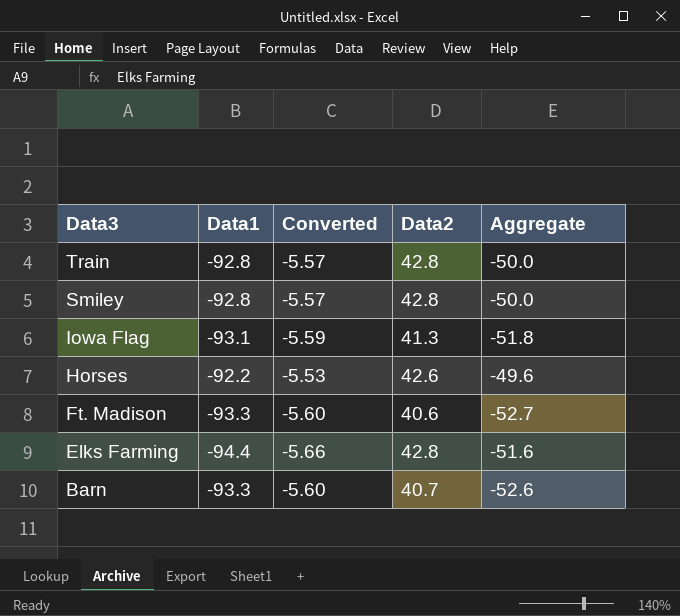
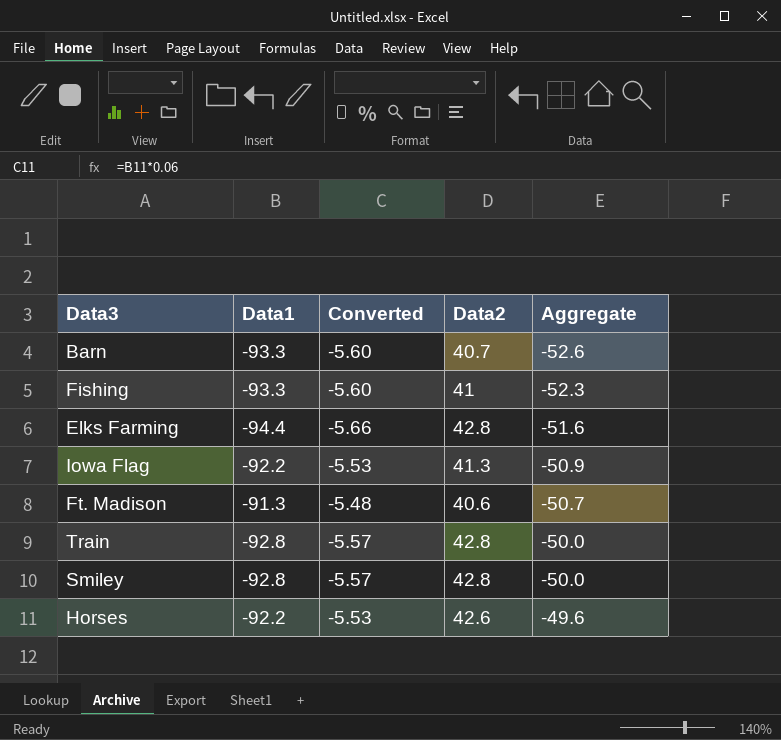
row order: Data3 descending -> Aggregate ascending
row Fishing: none -> -93.3 | -5.60 | 41 | -52.3
Iowa Flag | Data1: -93.1 -> -92.2
Iowa Flag | Converted: -5.59 -> -5.53
Iowa Flag | Aggregate: -51.8 -> -50.9
Ft. Madison | Data1: -93.3 -> -91.3
Ft. Madison | Converted: -5.60 -> -5.48
Ft. Madison | Aggregate: -52.7 -> -50.7

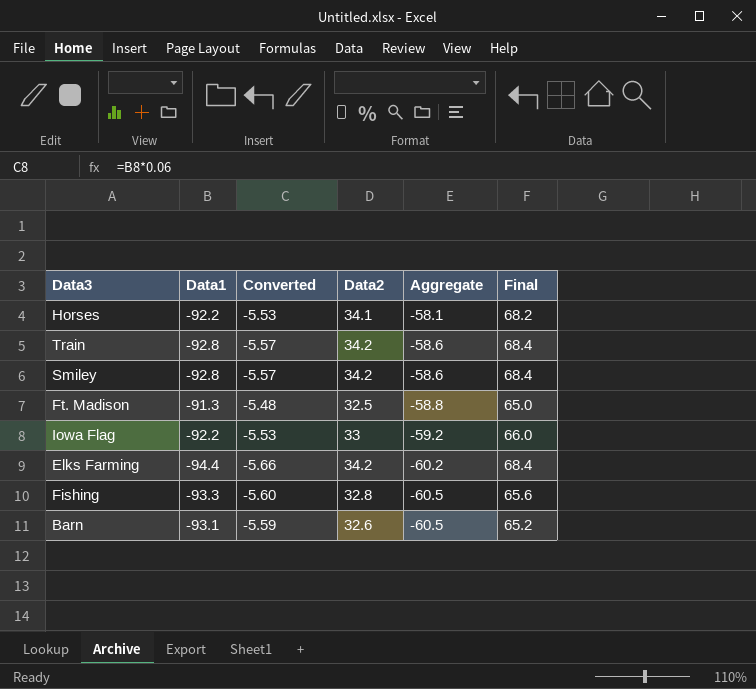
row order: Aggregate ascending -> Aggregate descending
column Final | formula: none -> [Data2] * 2
Horses | Data2: 42.6 -> 34.1
Horses | Aggregate: -49.6 -> -58.1
Train | Data2: 42.8 -> 34.2
Train | Aggregate: -50.0 -> -58.6
Smiley | Data2: 42.8 -> 34.2
Smiley | Aggregate: -50.0 -> -58.6
Ft. Madison | Data2: 40.6 -> 32.5
Ft. Madison | Aggregate: -50.7 -> -58.8
Iowa Flag | Data2: 41.3 -> 33
Iowa Flag | Aggregate: -50.9 -> -59.2
Elks Farming | Data2: 42.8 -> 34.2
Elks Farming | Aggregate: -51.6 -> -60.2
Fishing | Data2: 41 -> 32.8
Fishing | Aggregate: -52.3 -> -60.5
Barn | Data1: -93.3 -> -93.1
Barn | Converted: -5.60 -> -5.59
Barn | Data2: 40.7 -> 32.6
Barn | Aggregate: -52.6 -> -60.5

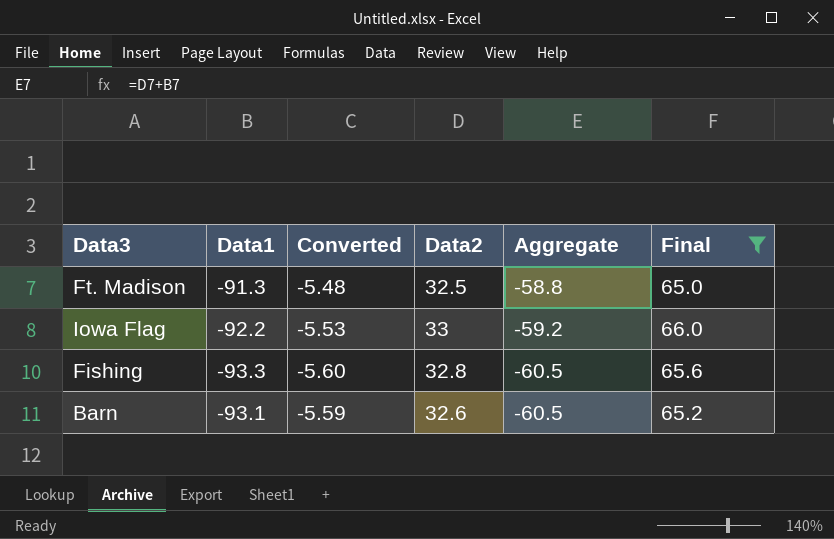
filter: none -> Final <= 66.0

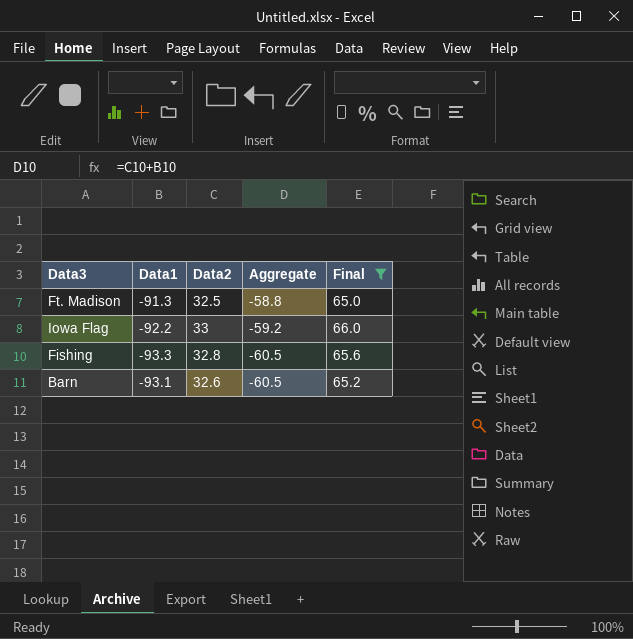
column Converted | formula: [Data1] * 0.06 -> none

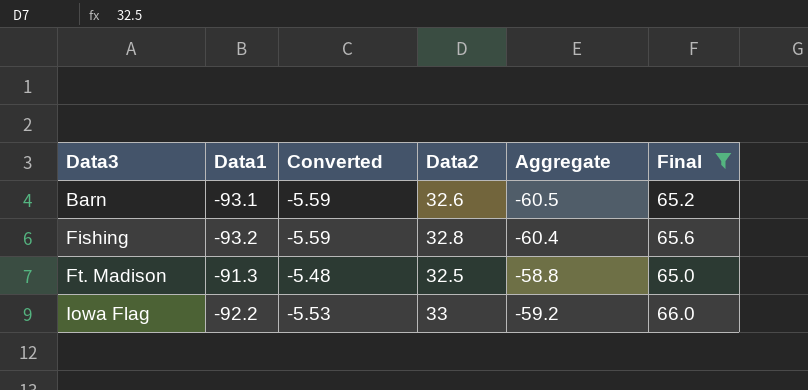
row order: Aggregate descending -> Data3 ascending
column Converted | formula: none -> [Data1] * 0.06
Fishing | Data1: -93.3 -> -93.2
Fishing | Aggregate: -60.5 -> -60.4

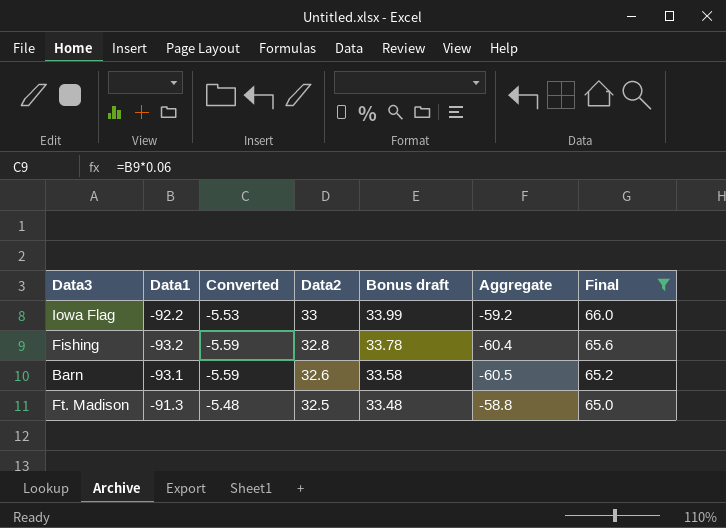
row order: Data3 ascending -> Data2 descending
column Bonus draft | formula: none -> [Data2] * 1.03

